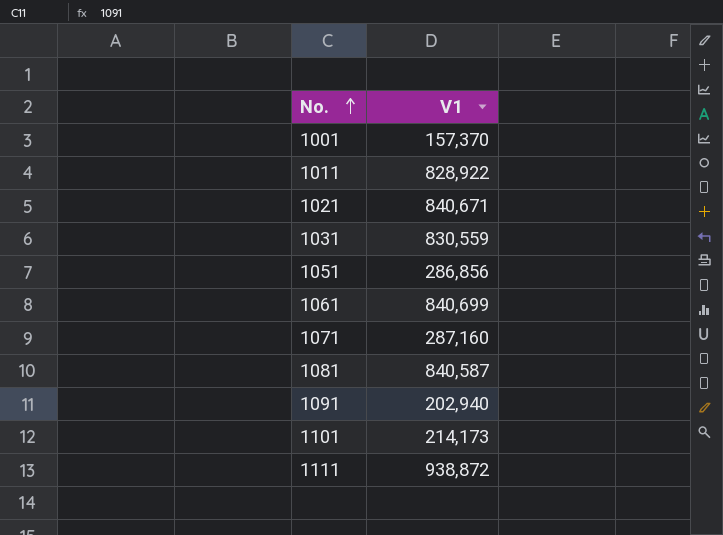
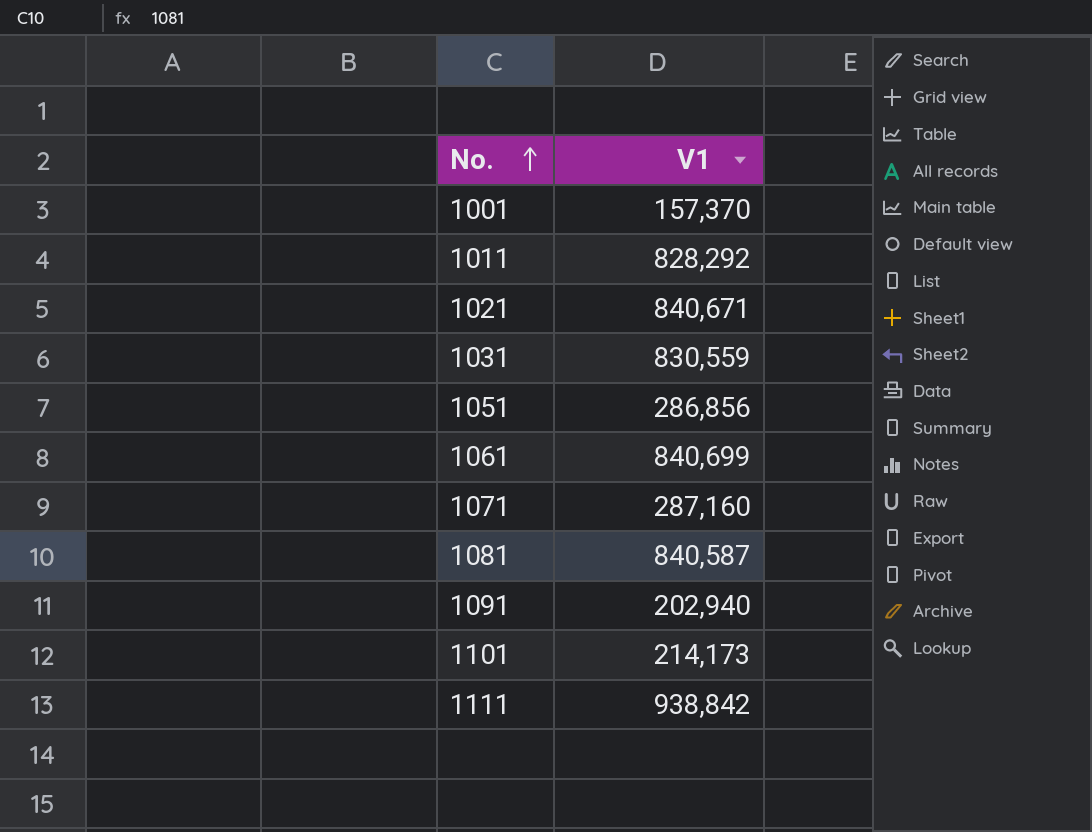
1011 | V1: 828,922 -> 828,292
1111 | V1: 938,872 -> 938,842

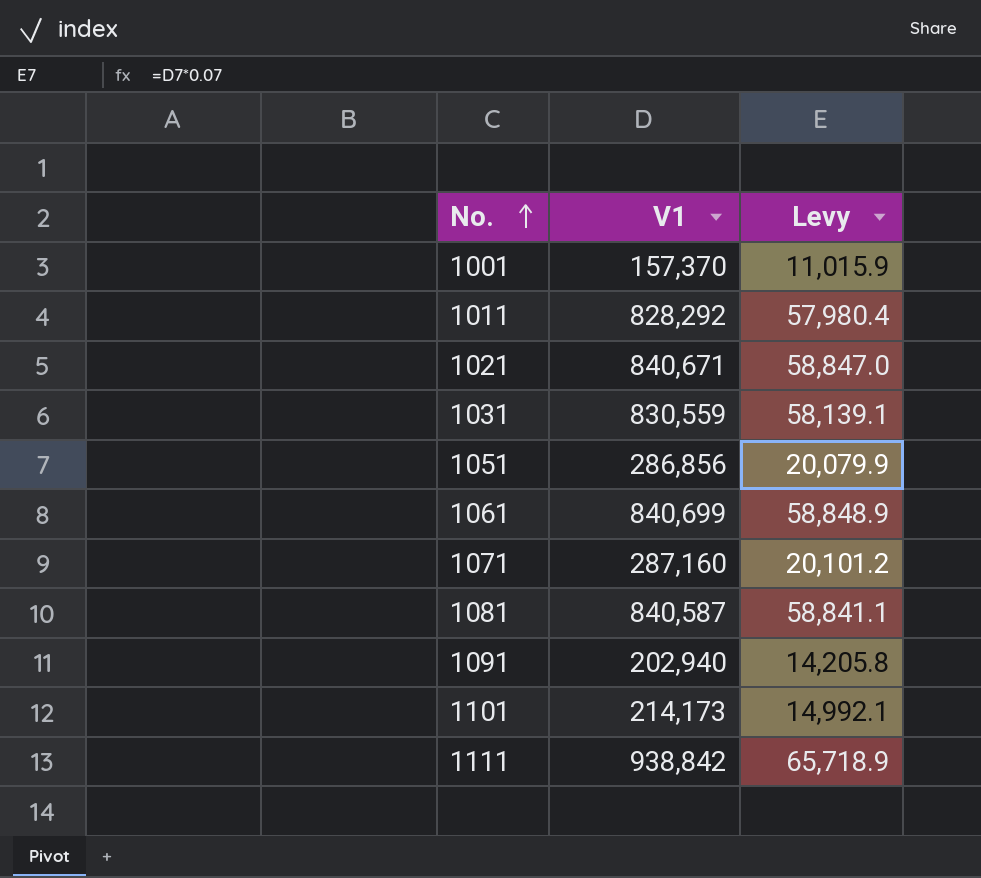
column Levy | formula: none -> [V1] * 0.07

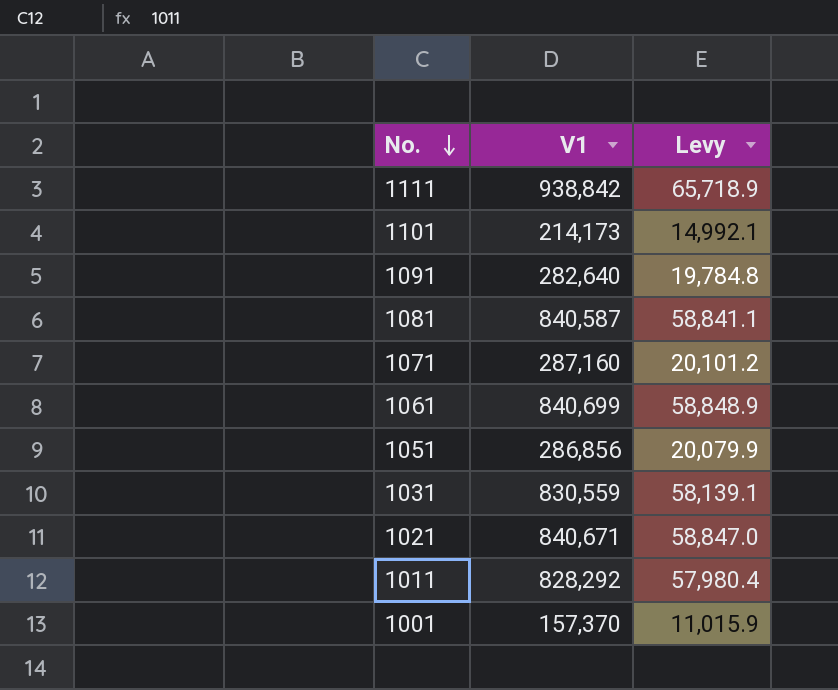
row order: No. ascending -> No. descending
1091 | V1: 202,940 -> 282,640
1091 | Levy: 14,205.8 -> 19,784.8

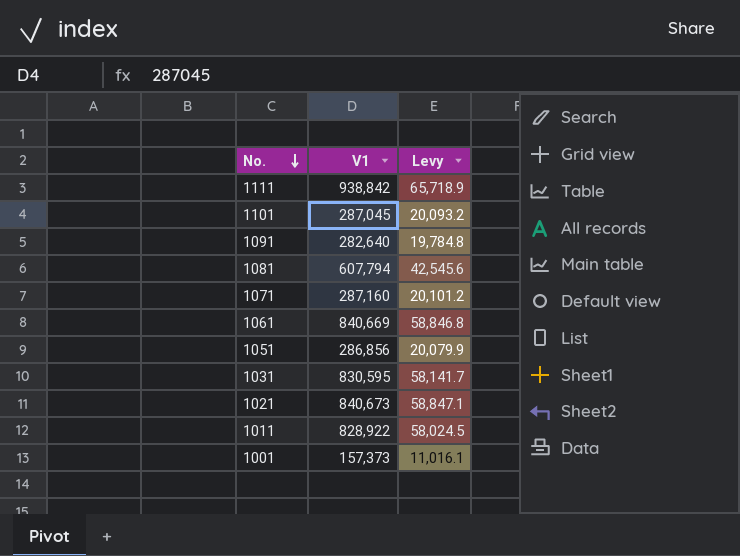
1101 | V1: 214,173 -> 287,045
1101 | Levy: 14,992.1 -> 20,093.2
1081 | V1: 840,587 -> 607,794
1081 | Levy: 58,841.1 -> 42,545.6
1061 | V1: 840,699 -> 840,669
1061 | Levy: 58,848.9 -> 58,846.8
1031 | V1: 830,559 -> 830,595
1031 | Levy: 58,139.1 -> 58,141.7
1021 | V1: 840,671 -> 840,673
1021 | Levy: 58,847.0 -> 58,847.1
1011 | V1: 828,292 -> 828,922
1011 | Levy: 57,980.4 -> 58,024.5
1001 | V1: 157,370 -> 157,373
1001 | Levy: 11,015.9 -> 11,016.1

